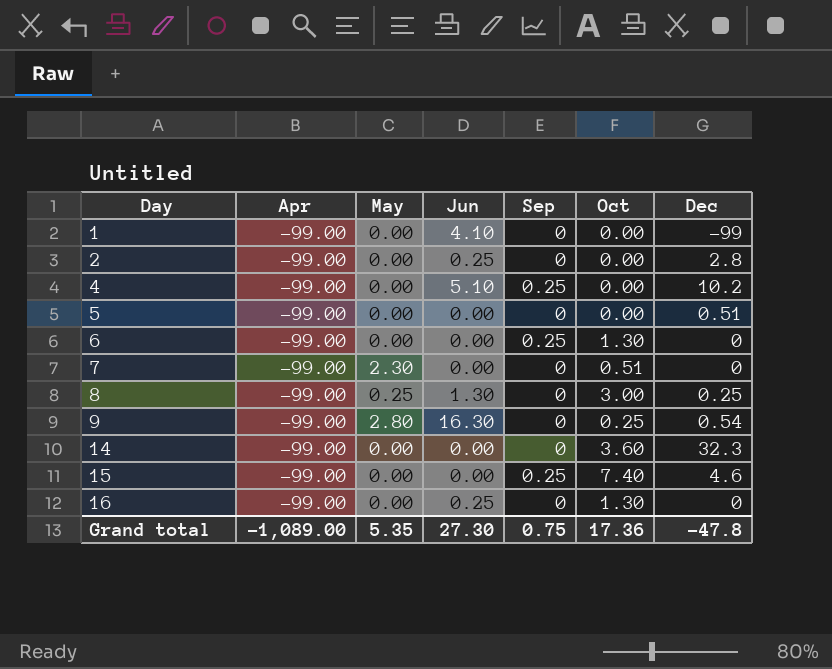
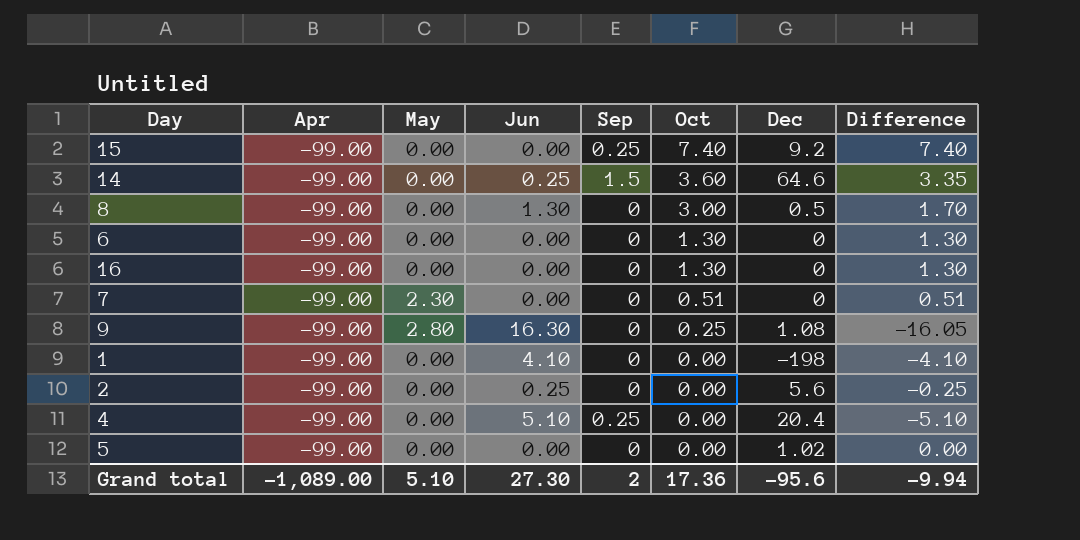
row order: Day ascending -> Oct descending
column Difference | formula: none -> [Oct] - [Jun]
15 | Dec: 4.6 -> 9.2
14 | Jun: 0.00 -> 0.25
14 | Sep: 0 -> 1.5
14 | Dec: 32.3 -> 64.6
8 | May: 0.25 -> 0.00
8 | Dec: 0.25 -> 0.5
6 | Sep: 0.25 -> 0
16 | Jun: 0.25 -> 0.00
9 | Dec: 0.54 -> 1.08
1 | Dec: -99 -> -198
2 | Dec: 2.8 -> 5.6
4 | Dec: 10.2 -> 20.4
5 | Dec: 0.51 -> 1.02
Grand total | May: 5.35 -> 5.10
Grand total | Sep: 0.75 -> 2
Grand total | Dec: -47.8 -> -95.6

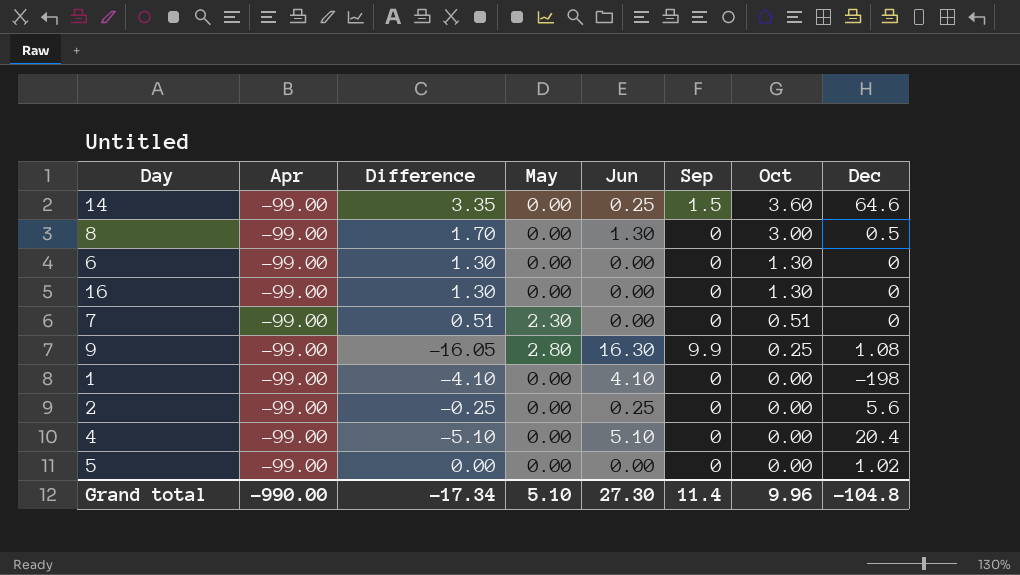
column Difference | position: 8 -> 3
row 15: -99.00 | 0.00 | 0.00 | 0.25 | 7.40 | 9.2 | 7.40 -> none
9 | Sep: 0 -> 9.9
4 | Sep: 0.25 -> 0
Grand total | Apr: -1,089.00 -> -990.00
Grand total | Difference: -9.94 -> -17.34
Grand total | Sep: 2 -> 11.4
Grand total | Oct: 17.36 -> 9.96
Grand total | Dec: -95.6 -> -104.8

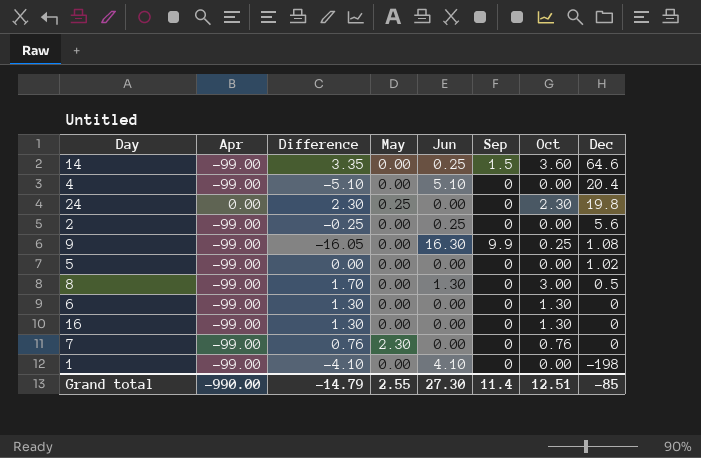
row order: Oct descending -> Dec descending
row 24: none -> 0.00 | 2.30 | 0.25 | 0.00 | 0 | 2.30 | 19.8
9 | May: 2.80 -> 0.00
7 | Difference: 0.51 -> 0.76
7 | Oct: 0.51 -> 0.76
Grand total | Difference: -17.34 -> -14.79
Grand total | May: 5.10 -> 2.55
Grand total | Oct: 9.96 -> 12.51
Grand total | Dec: -104.8 -> -85

